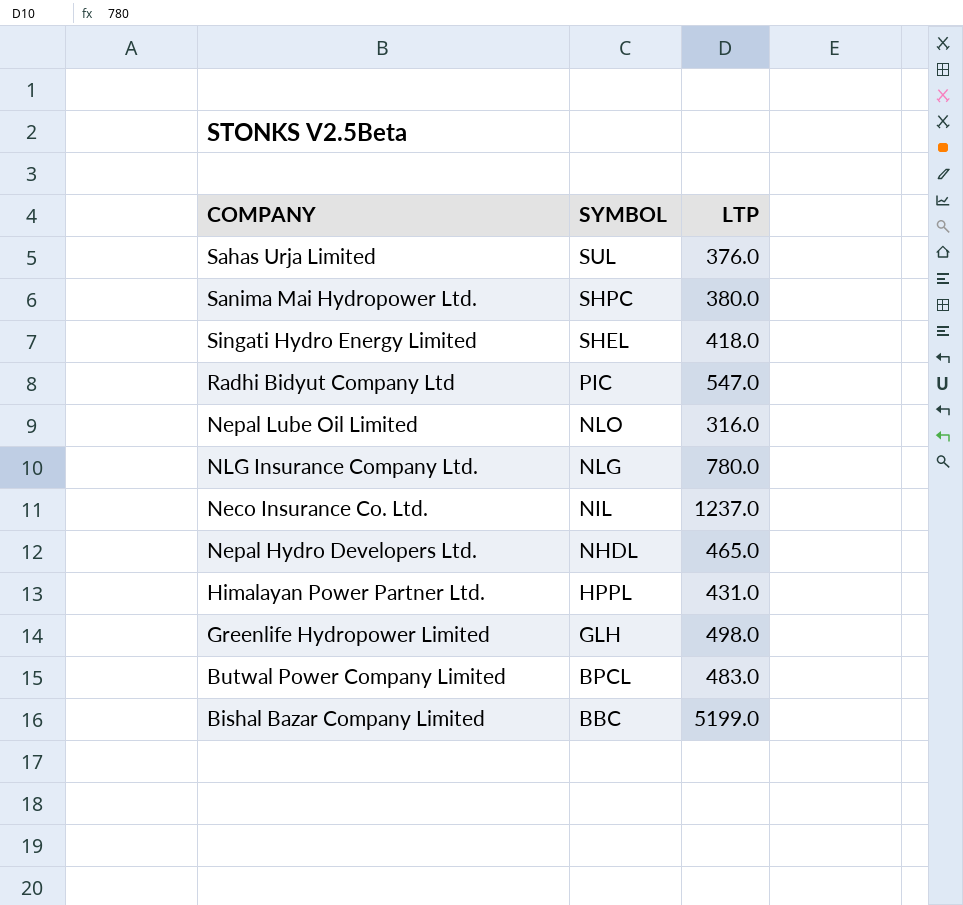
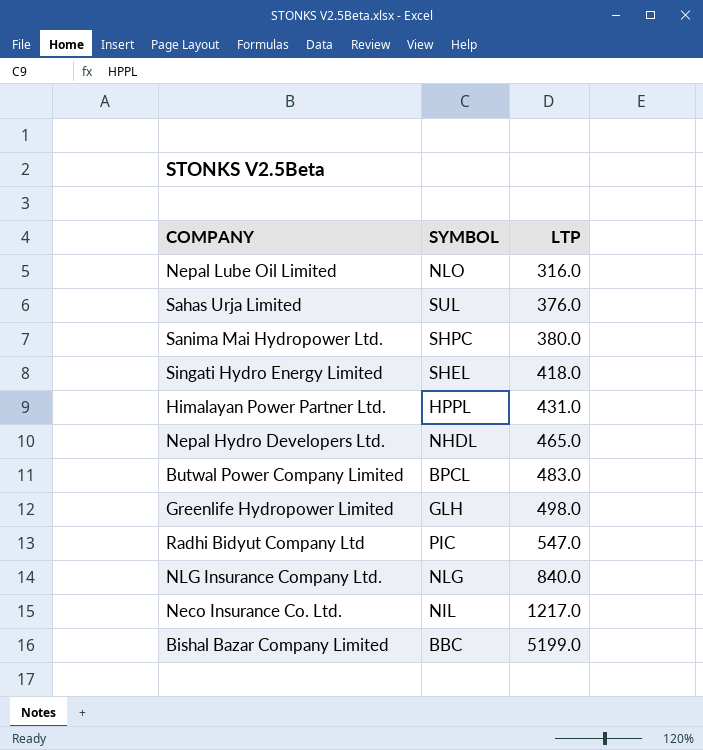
row order: SYMBOL descending -> LTP ascending
NLG Insurance Company Ltd. | LTP: 780.0 -> 840.0
Neco Insurance Co. Ltd. | LTP: 1237.0 -> 1217.0

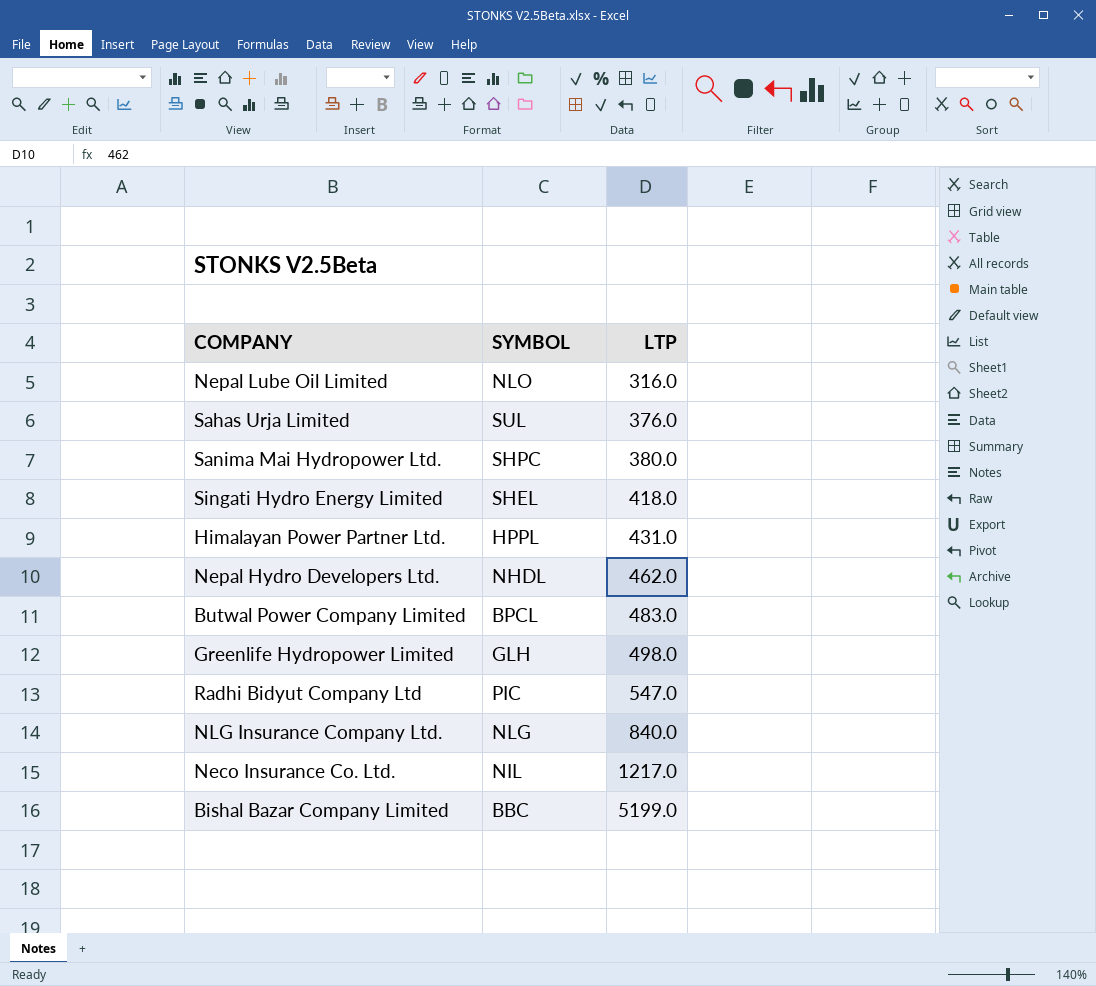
Nepal Hydro Developers Ltd. | LTP: 465.0 -> 462.0

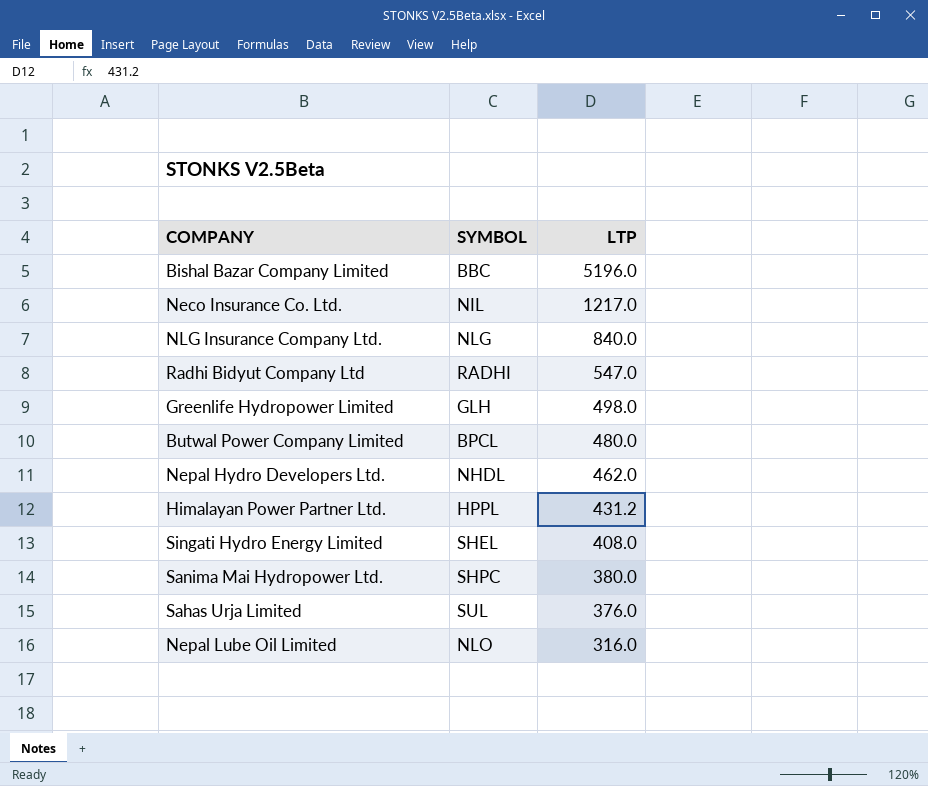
row order: LTP ascending -> LTP descending
Bishal Bazar Company Limited | LTP: 5199.0 -> 5196.0
Radhi Bidyut Company Ltd | SYMBOL: PIC -> RADHI
Butwal Power Company Limited | LTP: 483.0 -> 480.0
Himalayan Power Partner Ltd. | LTP: 431.0 -> 431.2
Singati Hydro Energy Limited | LTP: 418.0 -> 408.0

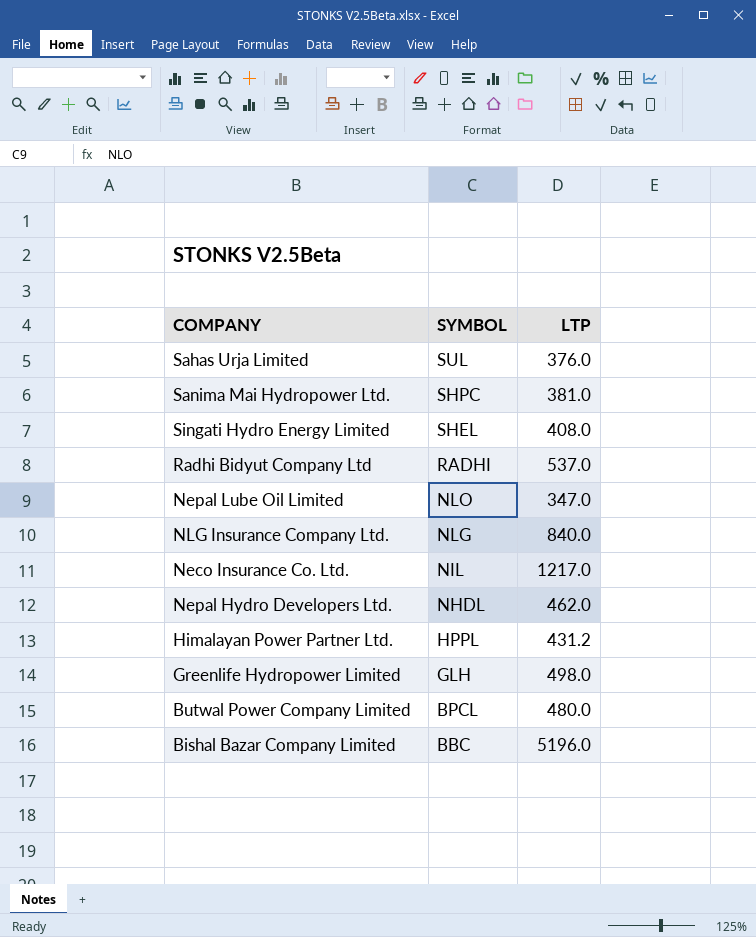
row order: LTP descending -> SYMBOL descending
Sanima Mai Hydropower Ltd. | LTP: 380.0 -> 381.0
Radhi Bidyut Company Ltd | LTP: 547.0 -> 537.0
Nepal Lube Oil Limited | LTP: 316.0 -> 347.0

